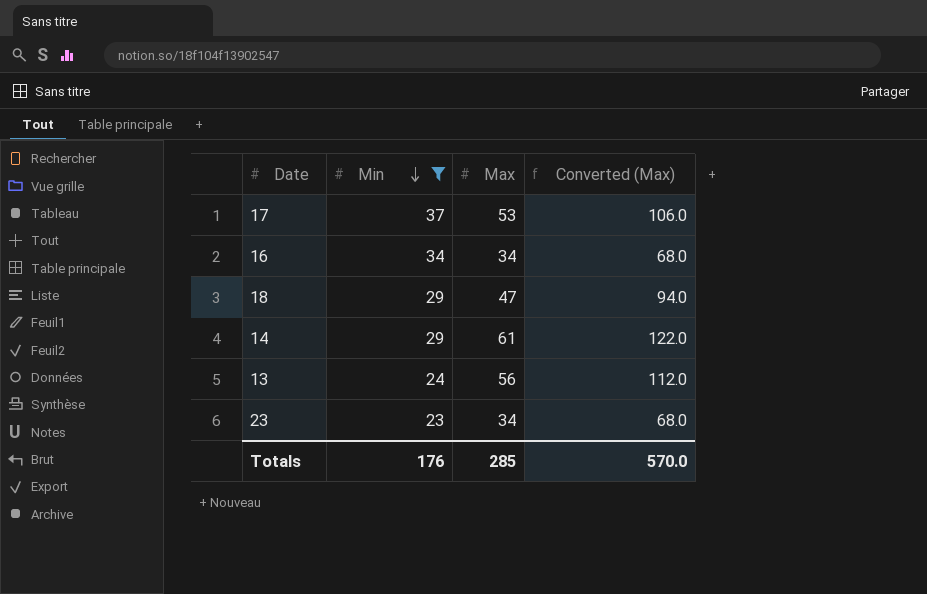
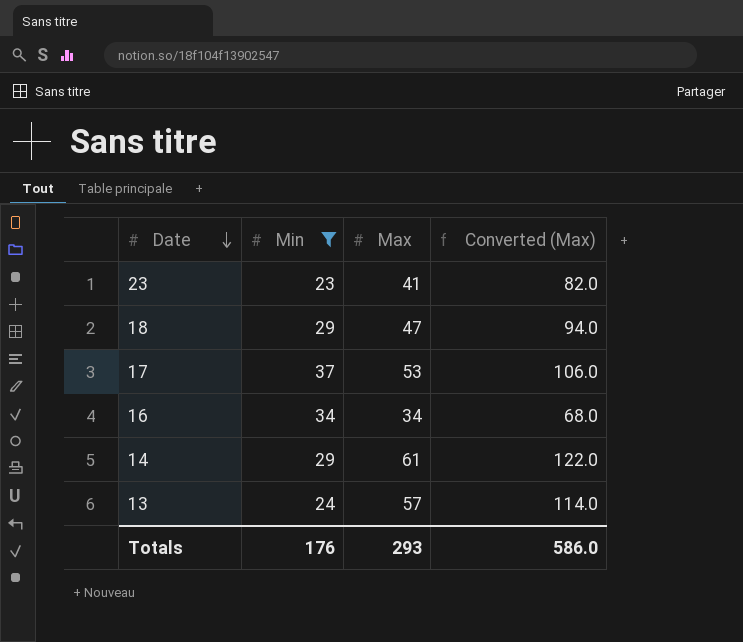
row order: Min descending -> Date descending
23 | Max: 34 -> 41
23 | Converted (Max): 68.0 -> 82.0
13 | Max: 56 -> 57
13 | Converted (Max): 112.0 -> 114.0
Totals | Max: 285 -> 293
Totals | Converted (Max): 570.0 -> 586.0

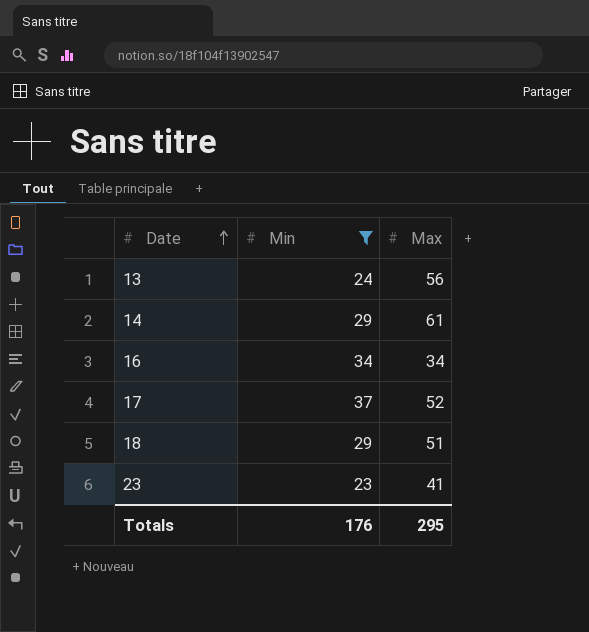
row order: Date descending -> Date ascending
column Converted (Max) | formula: [Max] * 2 -> none
13 | Max: 57 -> 56
17 | Max: 53 -> 52
18 | Max: 47 -> 51
Totals | Max: 293 -> 295

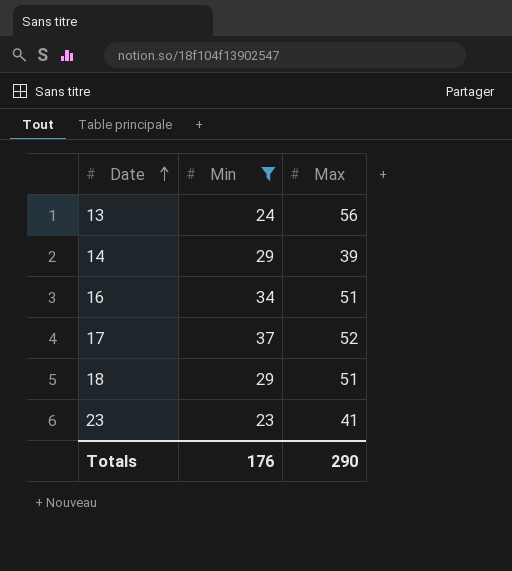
14 | Max: 61 -> 39
16 | Max: 34 -> 51
Totals | Max: 295 -> 290

